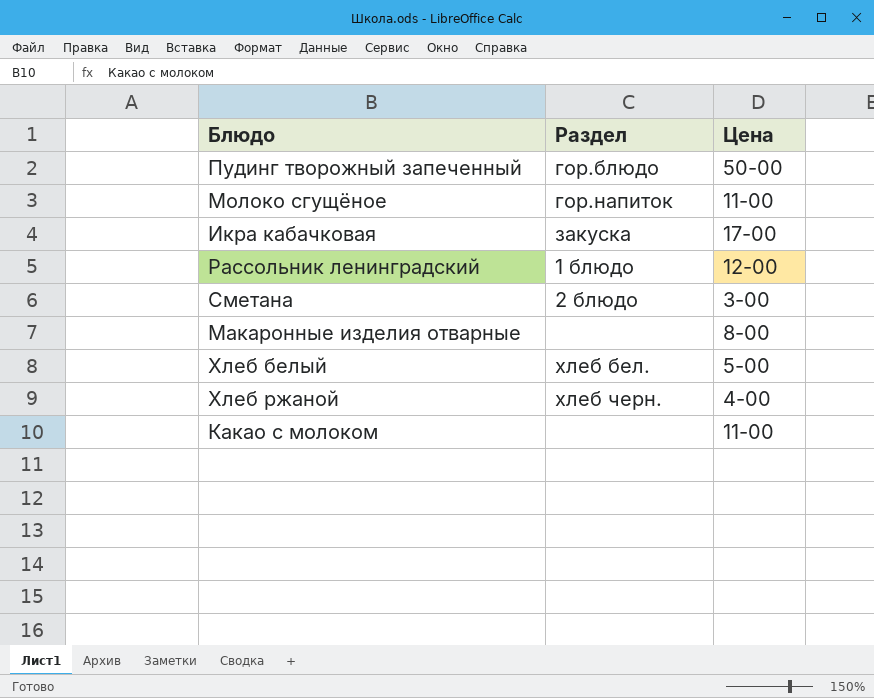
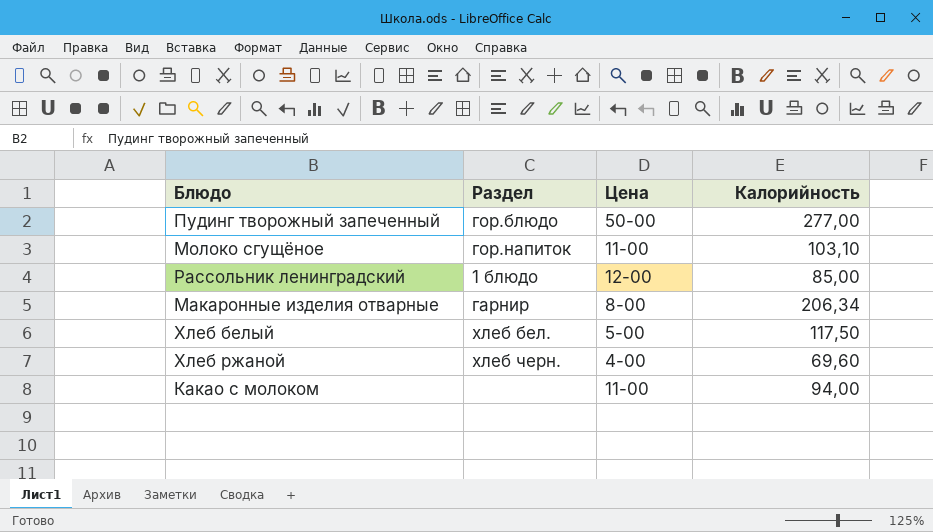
column Калорийность | position: none -> 4
row Икра кабачковая: закуска | 17-00 -> none
row Сметана: 2 блюдо | 3-00 -> none
Макаронные изделия отварные | Раздел: none -> гарнир

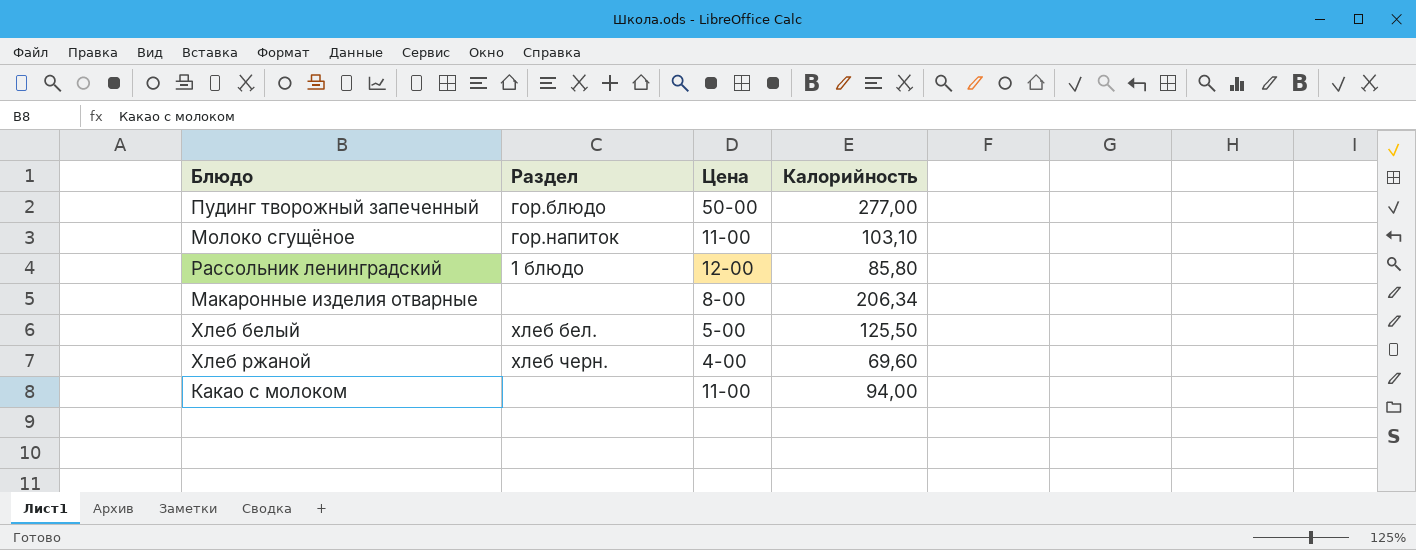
Рассольник ленинградский | Калорийность: 85,00 -> 85,80
Макаронные изделия отварные | Раздел: гарнир -> none
Хлеб белый | Калорийность: 117,50 -> 125,50

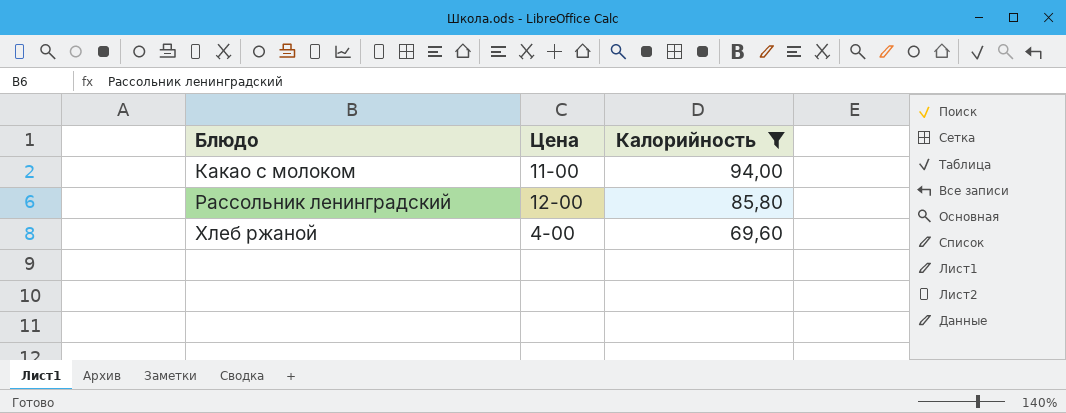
filter: none -> Калорийность <= 94,00
row order: none -> Блюдо ascending
column Раздел | position: 2 -> none

